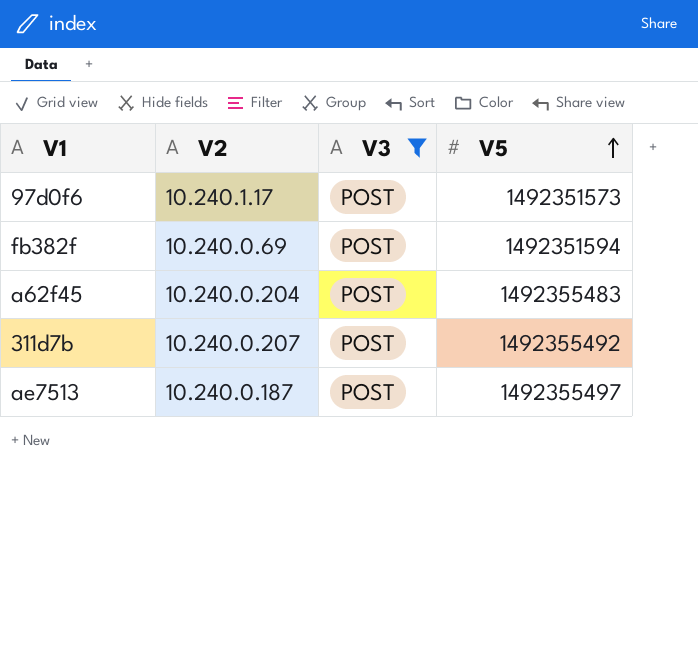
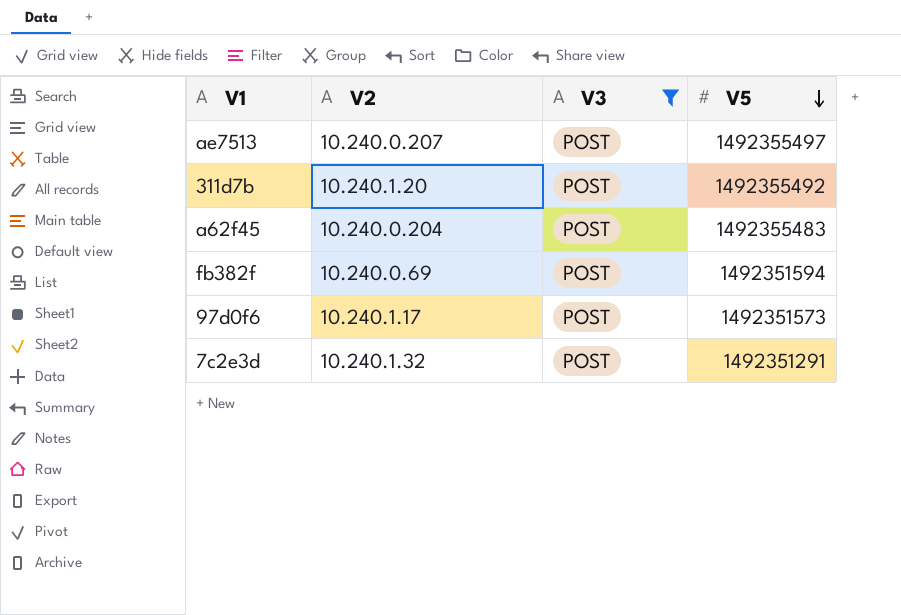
row order: V5 ascending -> V5 descending
ae7513 | V2: 10.240.0.187 -> 10.240.0.207
311d7b | V2: 10.240.0.207 -> 10.240.1.20
row 7c2e3d: none -> 10.240.1.32 | POST | 1492351291

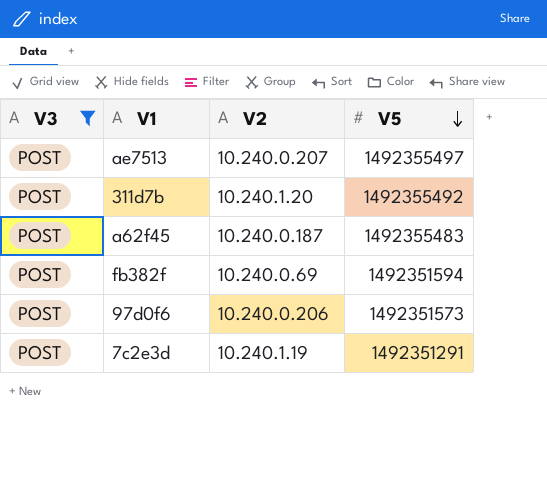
column V3 | position: 3 -> 1
a62f45 | V2: 10.240.0.204 -> 10.240.0.187
97d0f6 | V2: 10.240.1.17 -> 10.240.0.206
7c2e3d | V2: 10.240.1.32 -> 10.240.1.19

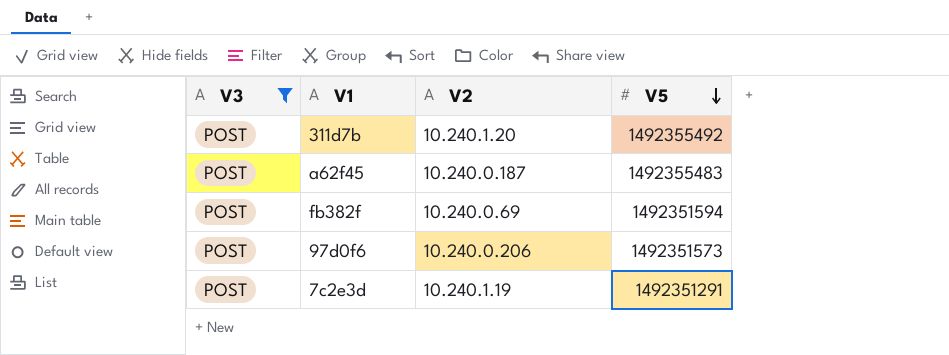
row ae7513: POST | 10.240.0.207 | 1492355497 -> none

